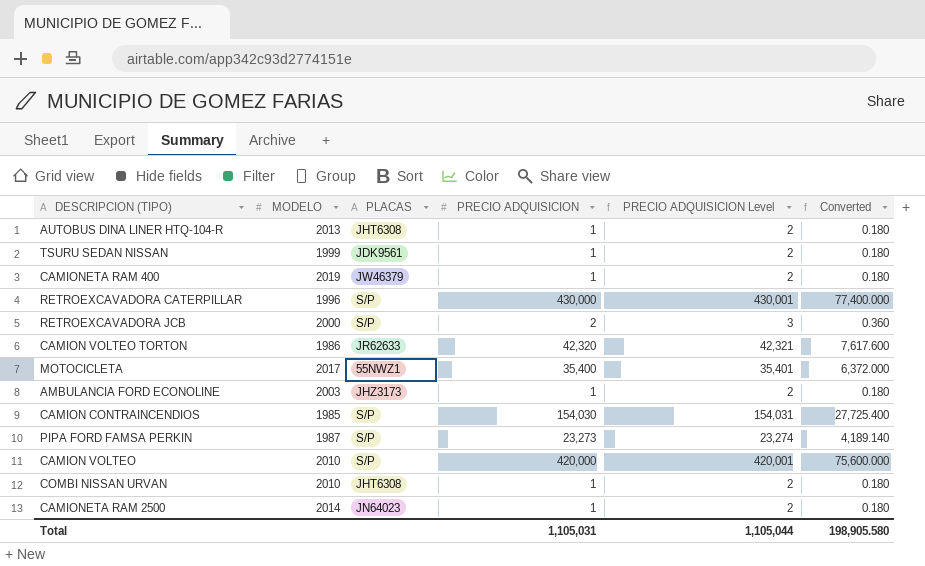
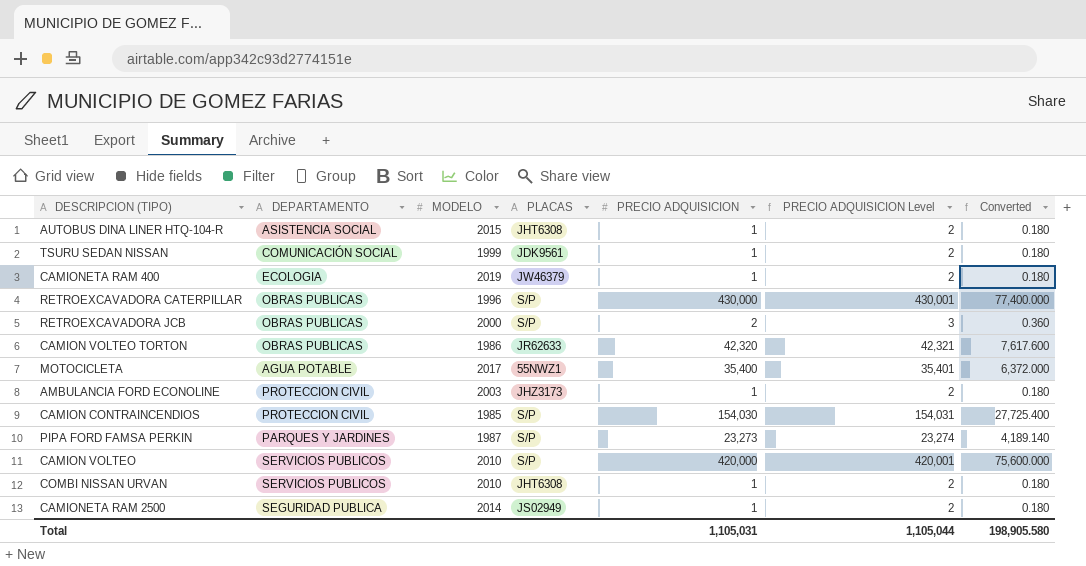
column DEPARTAMENTO | position: none -> 2
AUTOBUS DINA LINER HTQ-104-R | MODELO: 2013 -> 2015
CAMIONETA RAM 2500 | PLACAS: JN64023 -> JS02949

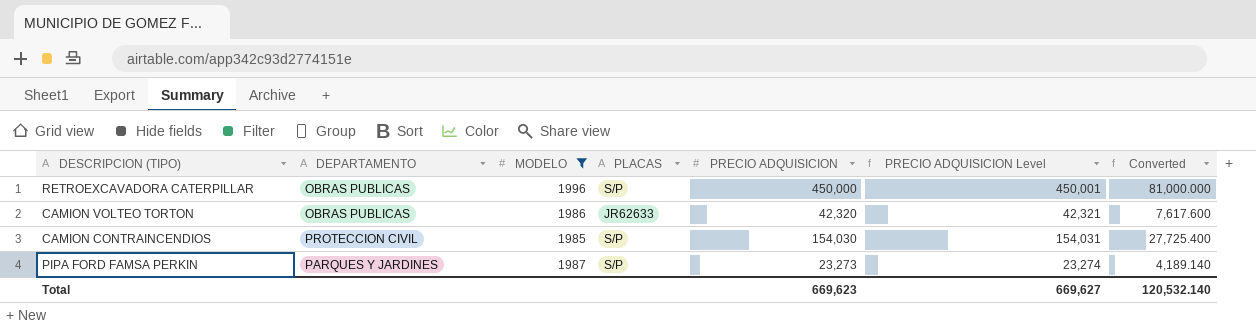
filter: none -> MODELO <= 1996
RETROEXCAVADORA CATERPILLAR | PRECIO ADQUISICION: 430,000 -> 450,000
RETROEXCAVADORA CATERPILLAR | PRECIO ADQUISICION Level: 430,001 -> 450,001
RETROEXCAVADORA CATERPILLAR | Converted: 77,400.000 -> 81,000.000
Total | PRECIO ADQUISICION: 1,105,031 -> 669,623
Total | PRECIO ADQUISICION Level: 1,105,044 -> 669,627
Total | Converted: 198,905.580 -> 120,532.140

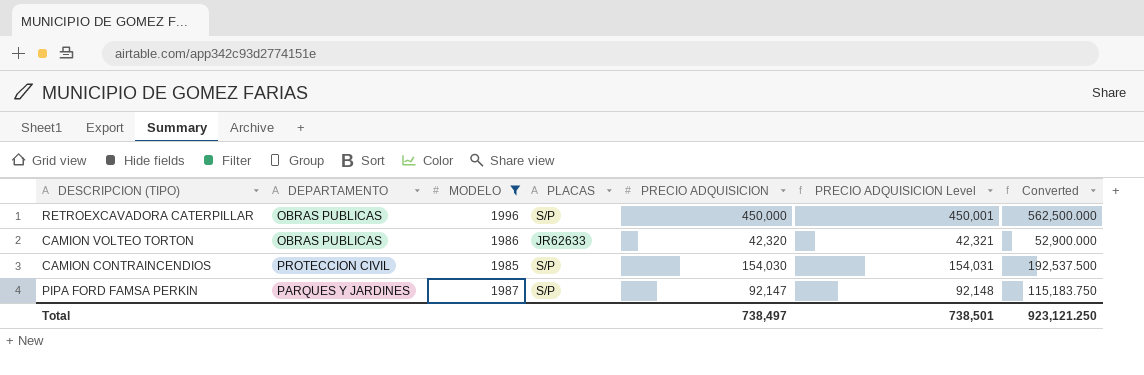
column Converted | formula: [PRECIO ADQUISICION] * 0.18 -> [PRECIO ADQUISICION] * 1.25
PIPA FORD FAMSA PERKIN | PRECIO ADQUISICION: 23,273 -> 92,147
PIPA FORD FAMSA PERKIN | PRECIO ADQUISICION Level: 23,274 -> 92,148
Total | PRECIO ADQUISICION: 669,623 -> 738,497
Total | PRECIO ADQUISICION Level: 669,627 -> 738,501
Total | Converted: 120,532.140 -> 923,121.250

